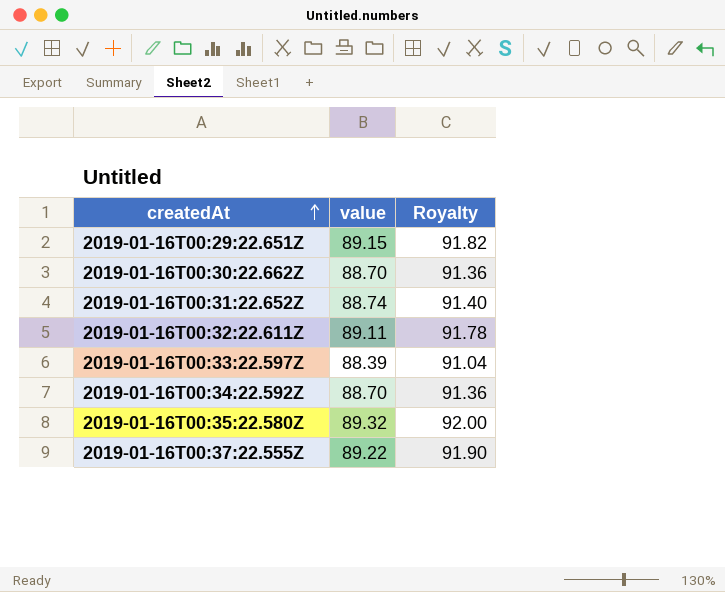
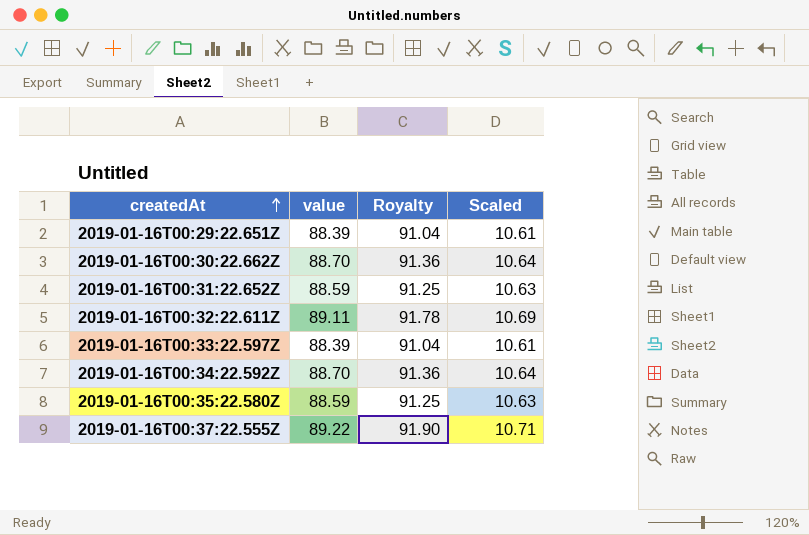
column Scaled | formula: none -> [value] * 0.12
2019-01-16T00:29:22.651Z | value: 89.15 -> 88.39
2019-01-16T00:29:22.651Z | Royalty: 91.82 -> 91.04
2019-01-16T00:31:22.652Z | value: 88.74 -> 88.59
2019-01-16T00:31:22.652Z | Royalty: 91.40 -> 91.25
2019-01-16T00:35:22.580Z | value: 89.32 -> 88.59
2019-01-16T00:35:22.580Z | Royalty: 92.00 -> 91.25

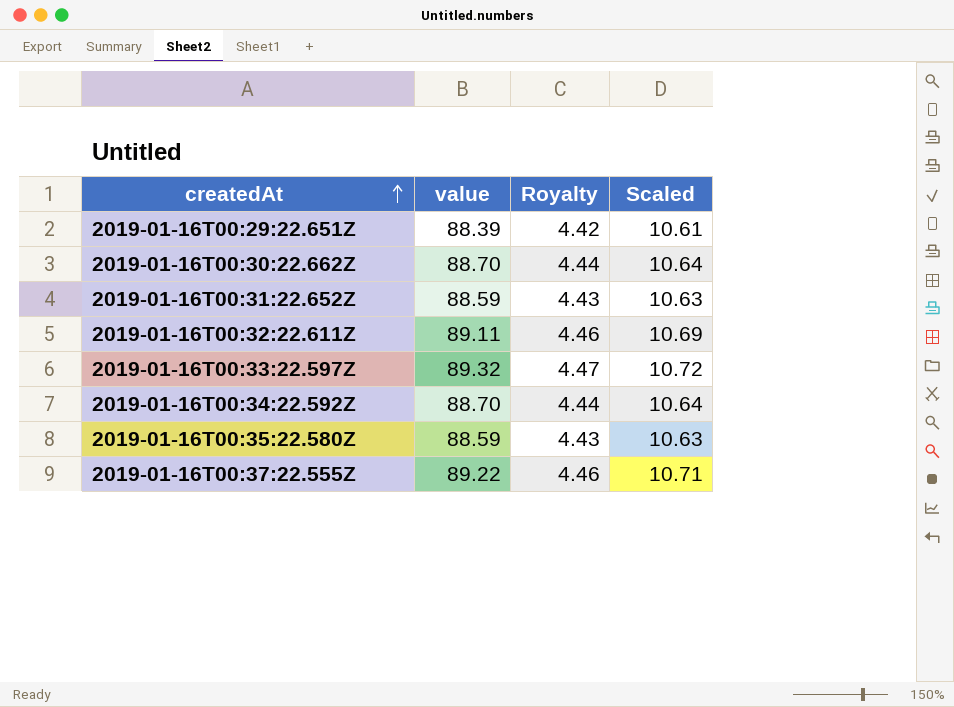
column Royalty | formula: [value] * 1.03 -> [value] * 0.05
2019-01-16T00:33:22.597Z | value: 88.39 -> 89.32
2019-01-16T00:33:22.597Z | Scaled: 10.61 -> 10.72

